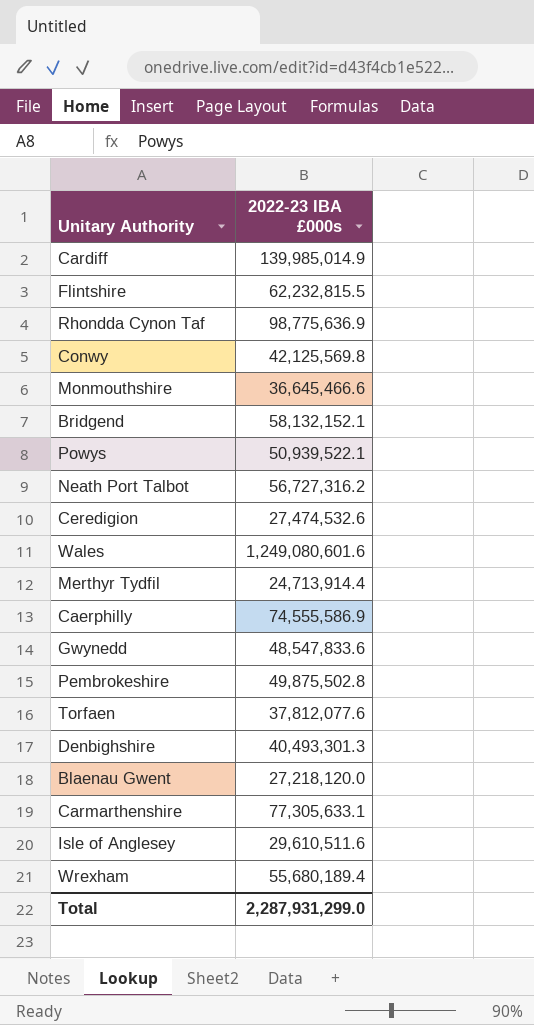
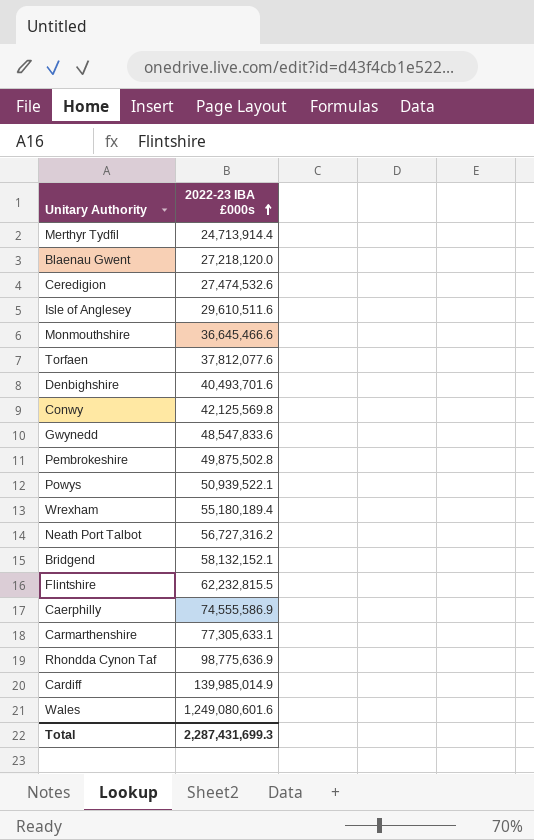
row order: none -> 2022-23 IBA £000s ascending
Denbighshire | 2022-23 IBA £000s: 40,493,301.3 -> 40,493,701.6
Wrexham | 2022-23 IBA £000s: 55,680,189.4 -> 55,180,189.4
Total | 2022-23 IBA £000s: 2,287,931,299.0 -> 2,287,431,699.3

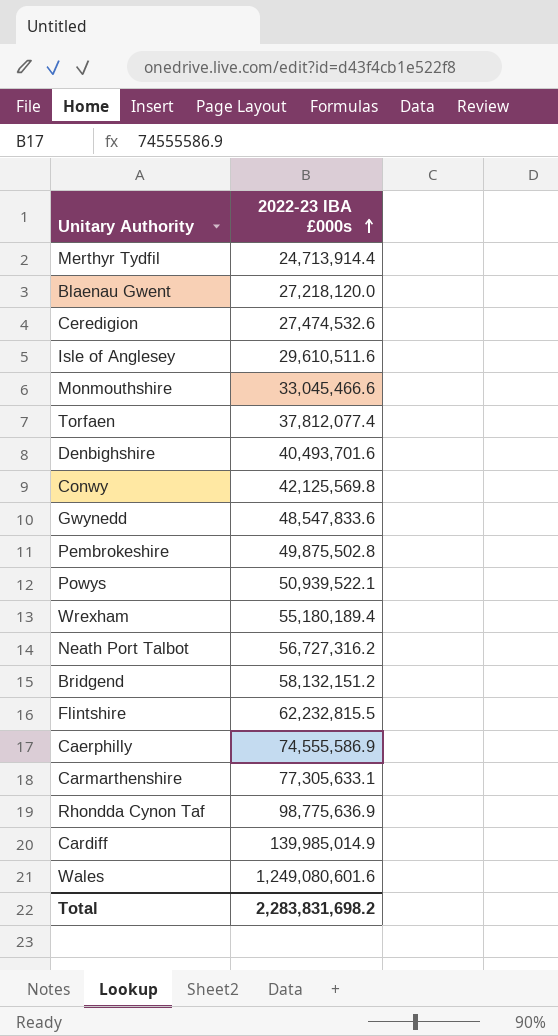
Monmouthshire | 2022-23 IBA £000s: 36,645,466.6 -> 33,045,466.6
Torfaen | 2022-23 IBA £000s: 37,812,077.6 -> 37,812,077.4
Bridgend | 2022-23 IBA £000s: 58,132,152.1 -> 58,132,151.2
Total | 2022-23 IBA £000s: 2,287,431,699.3 -> 2,283,831,698.2

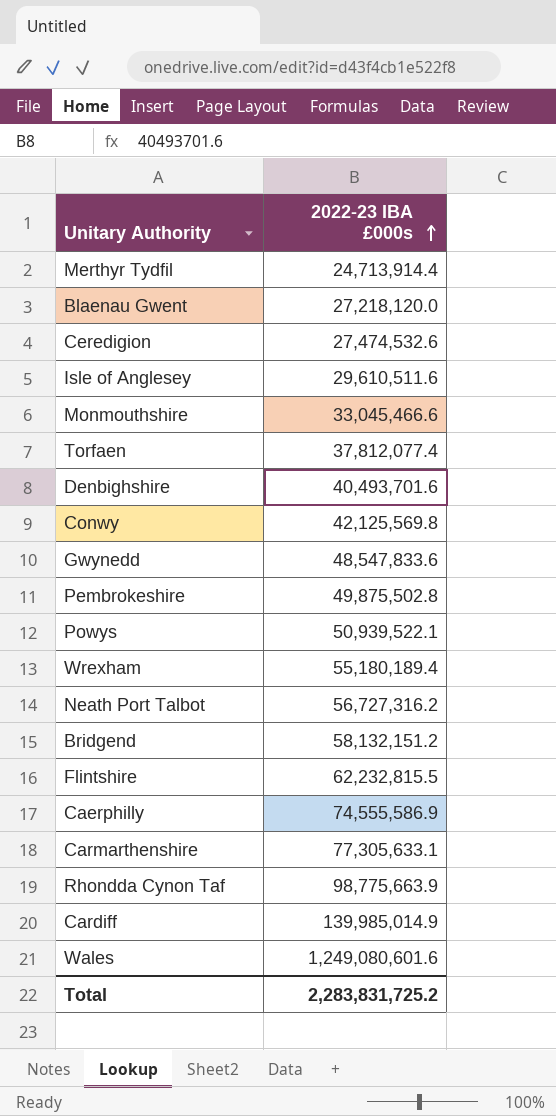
Rhondda Cynon Taf | 2022-23 IBA £000s: 98,775,636.9 -> 98,775,663.9
Total | 2022-23 IBA £000s: 2,283,831,698.2 -> 2,283,831,725.2

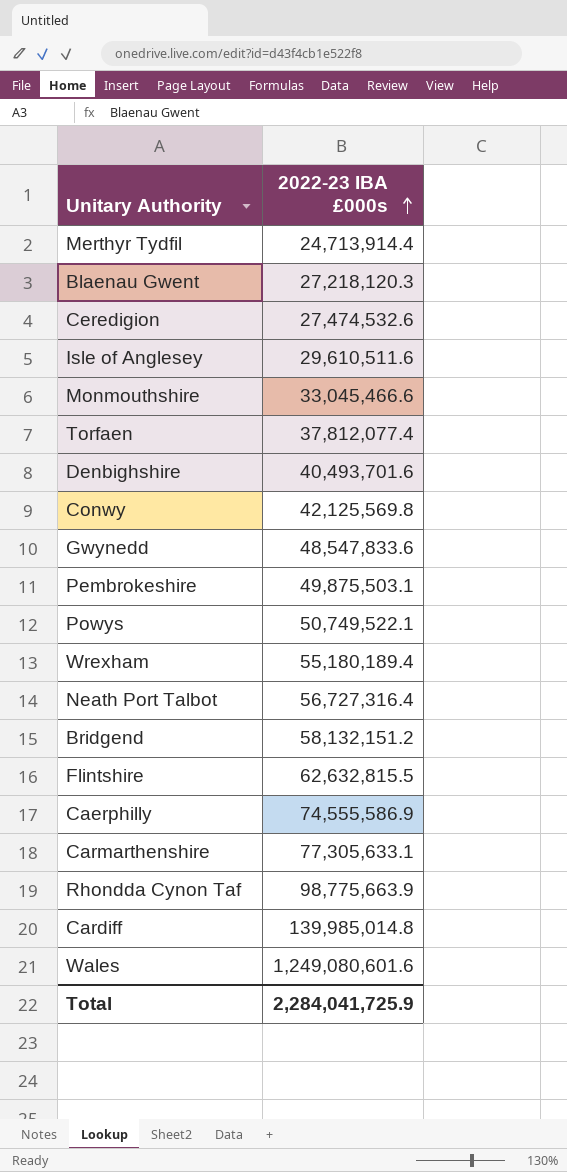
Blaenau Gwent | 2022-23 IBA £000s: 27,218,120.0 -> 27,218,120.3
Pembrokeshire | 2022-23 IBA £000s: 49,875,502.8 -> 49,875,503.1
Powys | 2022-23 IBA £000s: 50,939,522.1 -> 50,749,522.1
Neath Port Talbot | 2022-23 IBA £000s: 56,727,316.2 -> 56,727,316.4
Flintshire | 2022-23 IBA £000s: 62,232,815.5 -> 62,632,815.5
Cardiff | 2022-23 IBA £000s: 139,985,014.9 -> 139,985,014.8
Total | 2022-23 IBA £000s: 2,283,831,725.2 -> 2,284,041,725.9

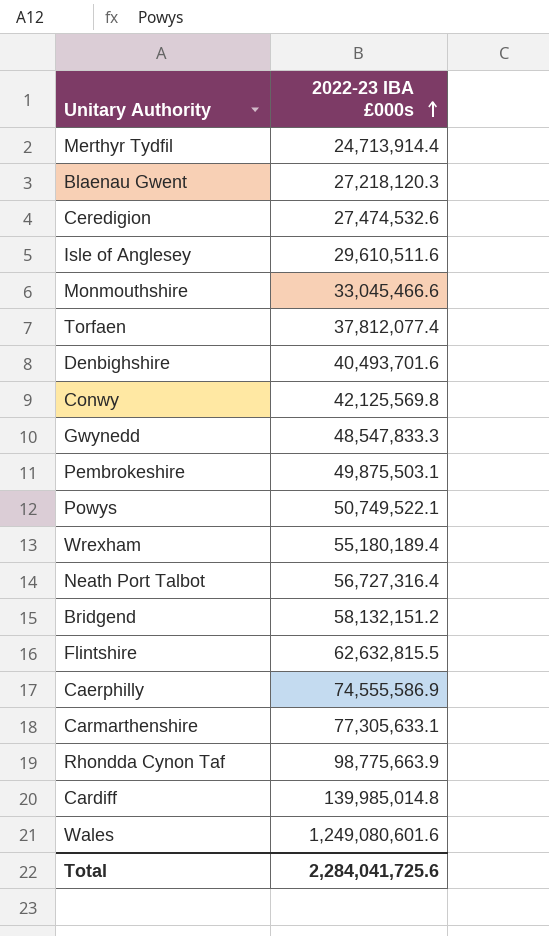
Gwynedd | 2022-23 IBA £000s: 48,547,833.6 -> 48,547,833.3
Total | 2022-23 IBA £000s: 2,284,041,725.9 -> 2,284,041,725.6

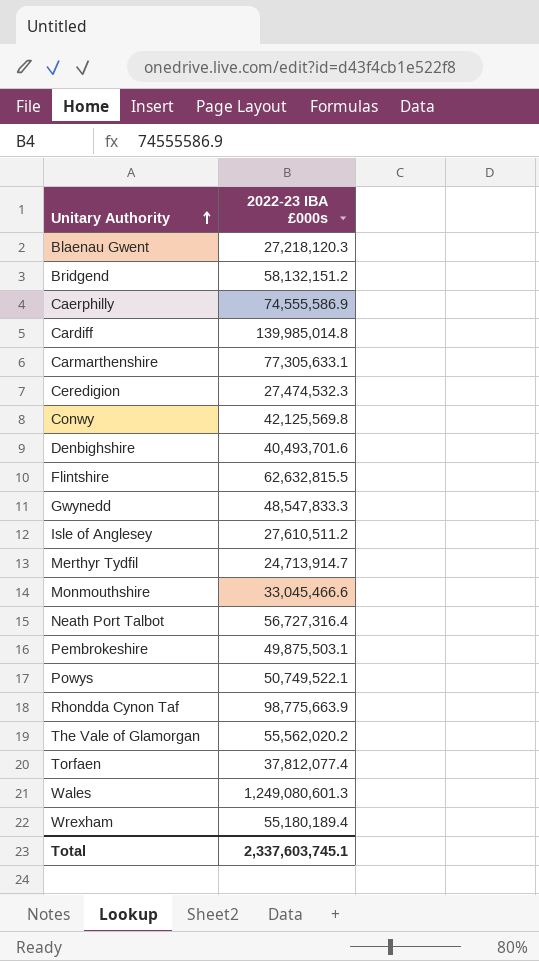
row order: 2022-23 IBA £000s ascending -> Unitary Authority ascending
Ceredigion | 2022-23 IBA £000s: 27,474,532.6 -> 27,474,532.3
Isle of Anglesey | 2022-23 IBA £000s: 29,610,511.6 -> 27,610,511.2
Merthyr Tydfil | 2022-23 IBA £000s: 24,713,914.4 -> 24,713,914.7
row The Vale of Glamorgan: none -> 55,562,020.2
Wales | 2022-23 IBA £000s: 1,249,080,601.6 -> 1,249,080,601.3
Total | 2022-23 IBA £000s: 2,284,041,725.6 -> 2,337,603,745.1

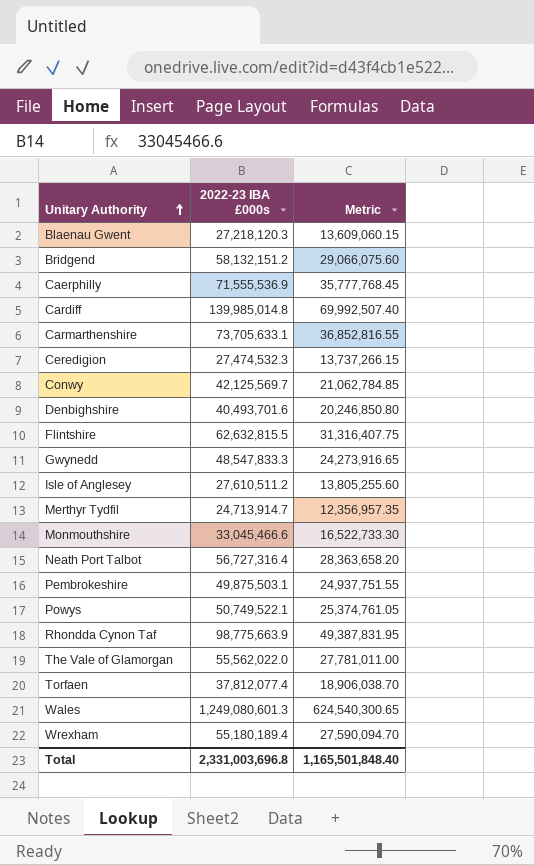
column Metric | formula: none -> [2022-23 IBA £000s] * 0.5
Caerphilly | 2022-23 IBA £000s: 74,555,586.9 -> 71,555,536.9
Carmarthenshire | 2022-23 IBA £000s: 77,305,633.1 -> 73,705,633.1
Conwy | 2022-23 IBA £000s: 42,125,569.8 -> 42,125,569.7
The Vale of Glamorgan | 2022-23 IBA £000s: 55,562,020.2 -> 55,562,022.0
Total | 2022-23 IBA £000s: 2,337,603,745.1 -> 2,331,003,696.8

